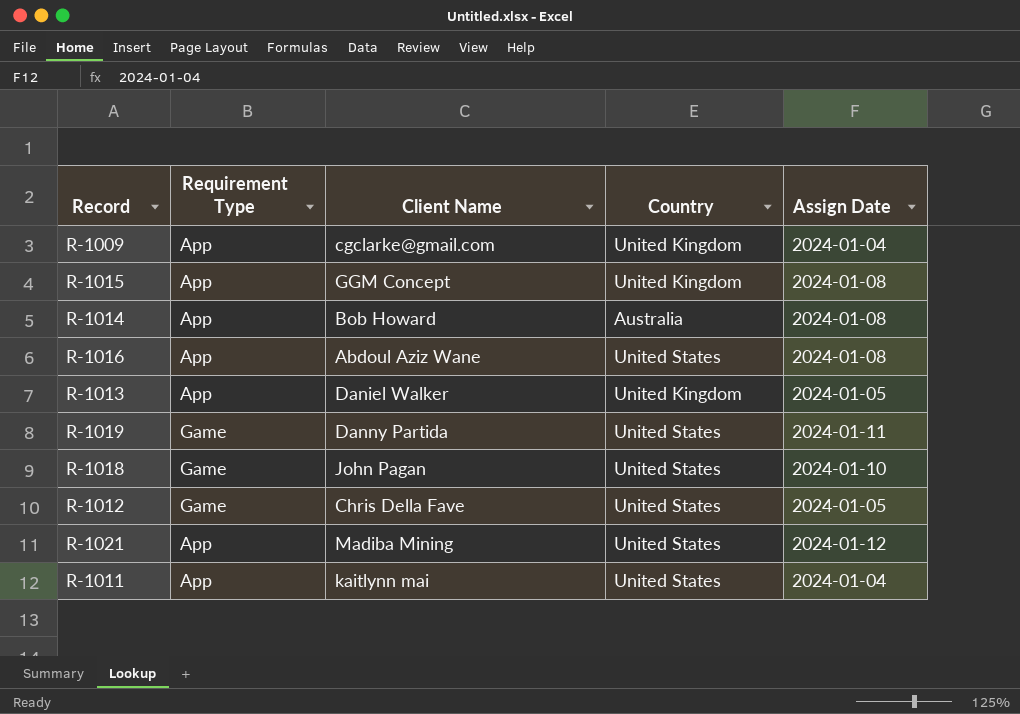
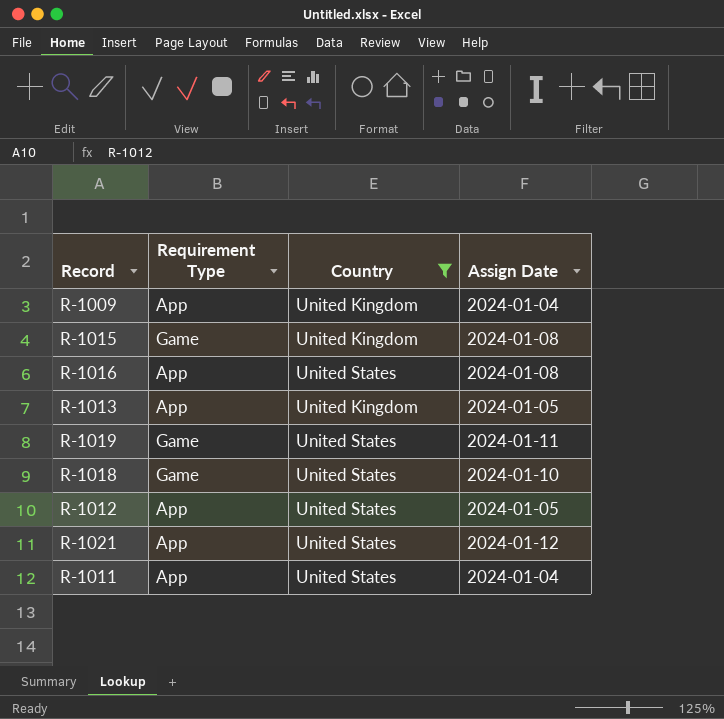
filter: none -> Country != Australia
column Client Name | position: 3 -> none
R-1015 | Requirement Type: App -> Game
R-1012 | Requirement Type: Game -> App

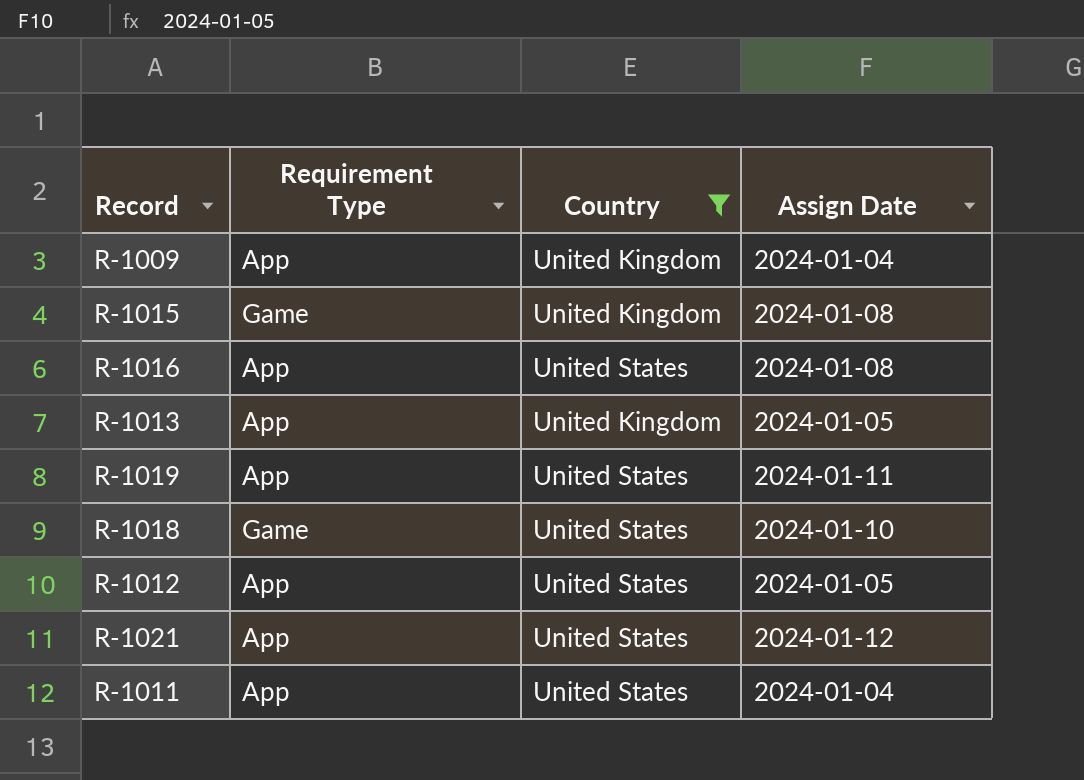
R-1019 | Requirement Type: Game -> App

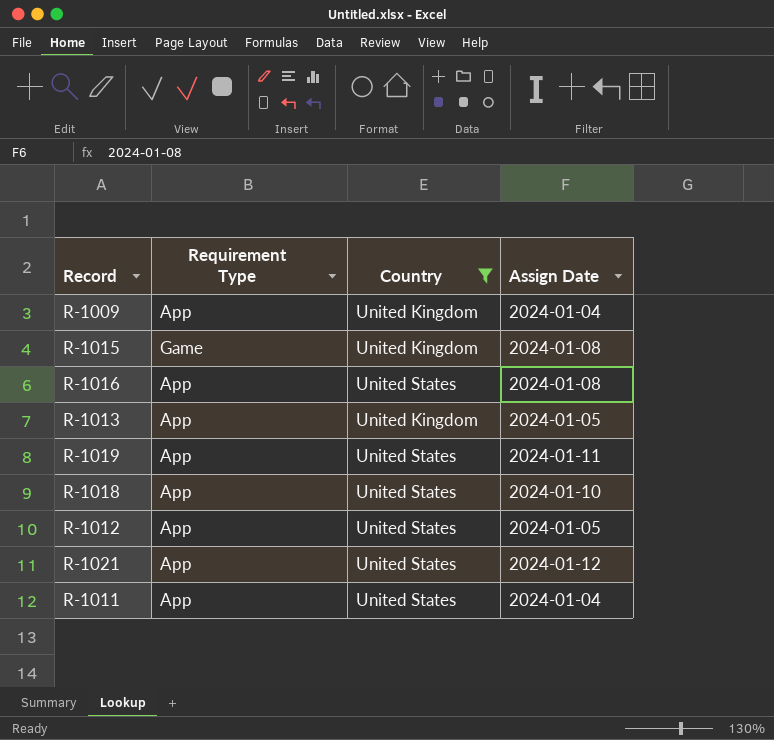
R-1018 | Requirement Type: Game -> App

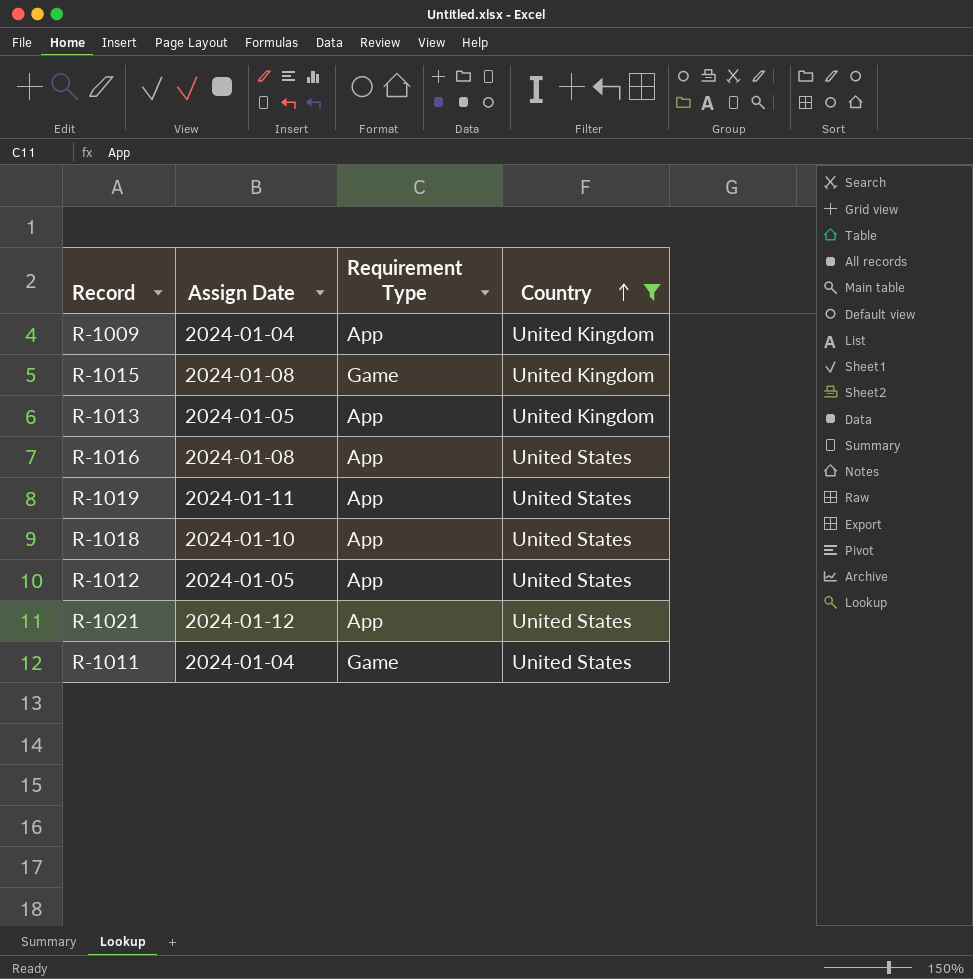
row order: none -> Country ascending
column Assign Date | position: 4 -> 2
R-1011 | Requirement Type: App -> Game

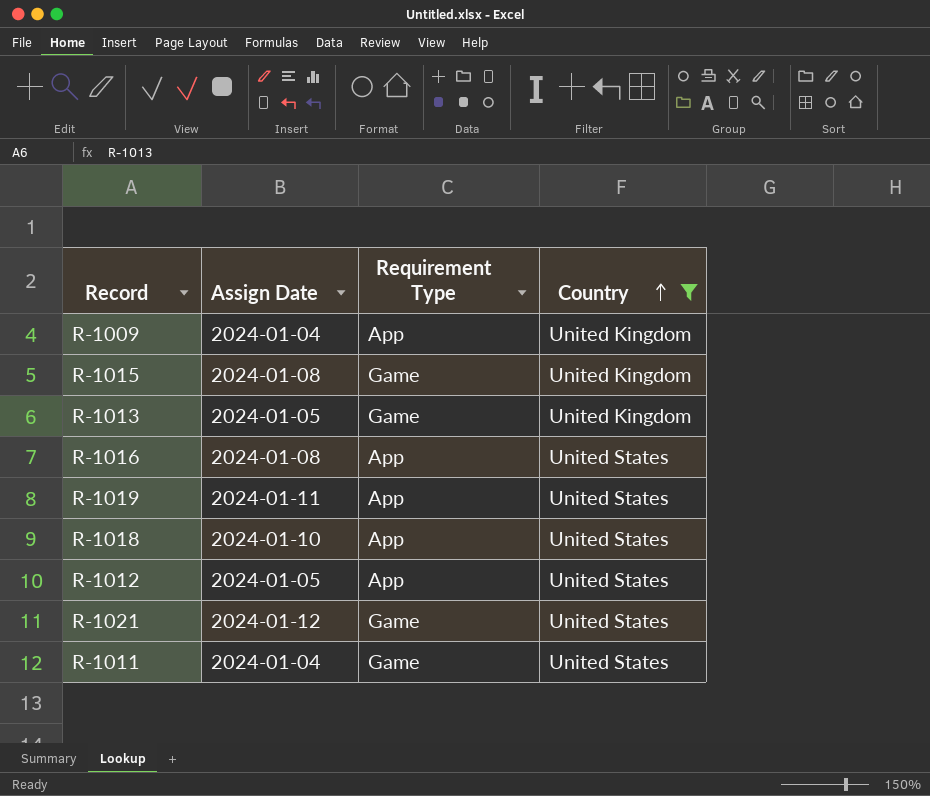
R-1013 | Requirement Type: App -> Game
R-1021 | Requirement Type: App -> Game

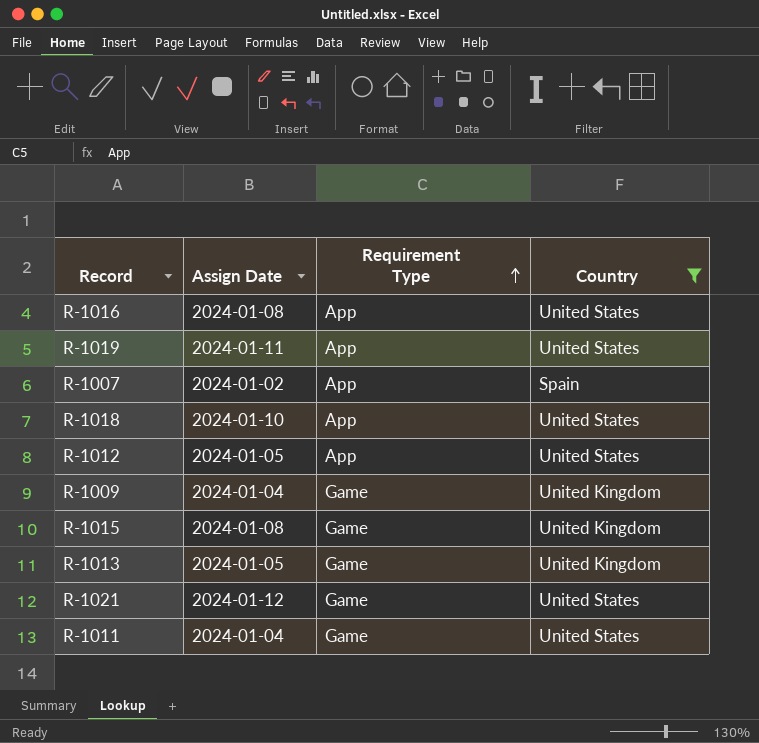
row order: Country ascending -> Requirement Type ascending
row R-1007: none -> 2024-01-02 | App | Spain
R-1009 | Requirement Type: App -> Game

